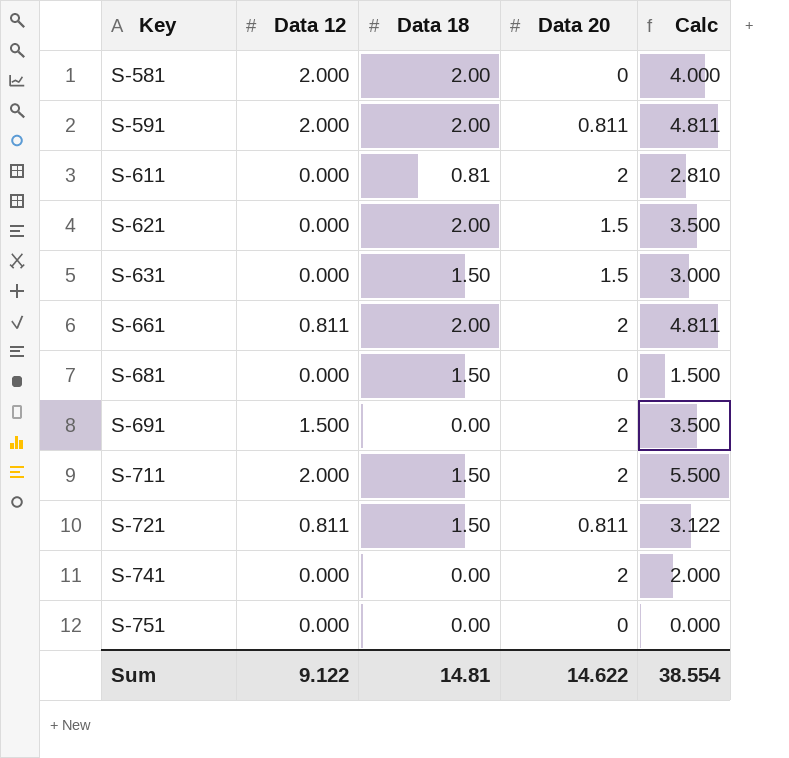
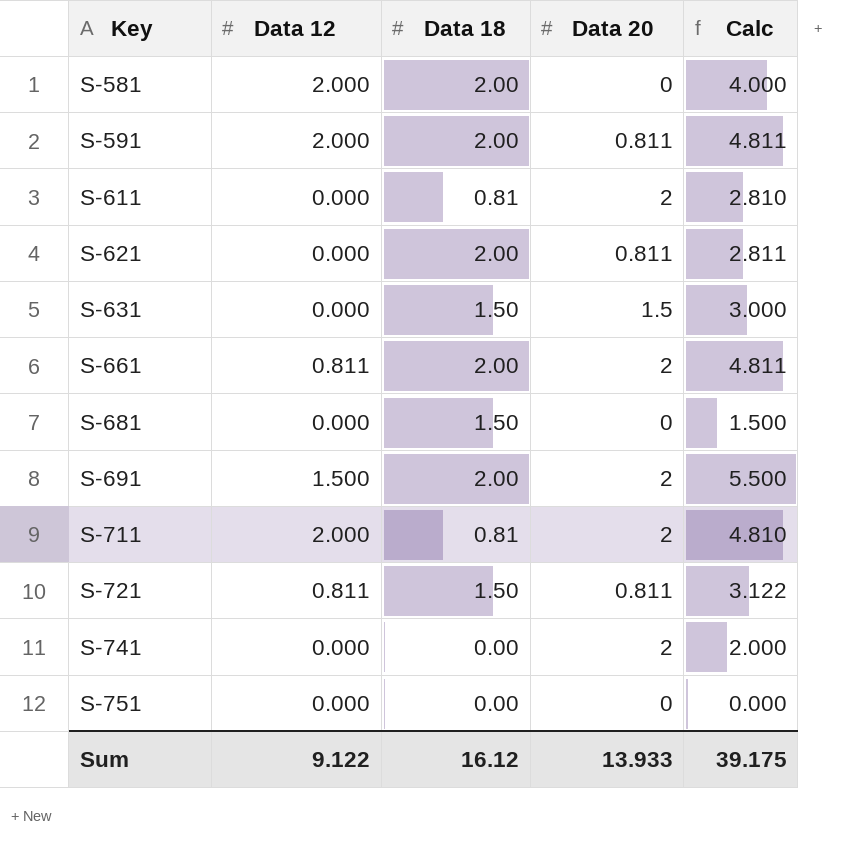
S-621 | Data 20: 1.5 -> 0.811
S-621 | Calc: 3.500 -> 2.811
S-691 | Data 18: 0.00 -> 2.00
S-691 | Calc: 3.500 -> 5.500
S-711 | Data 18: 1.50 -> 0.81
S-711 | Calc: 5.500 -> 4.810
Sum | Data 18: 14.81 -> 16.12
Sum | Data 20: 14.622 -> 13.933
Sum | Calc: 38.554 -> 39.175

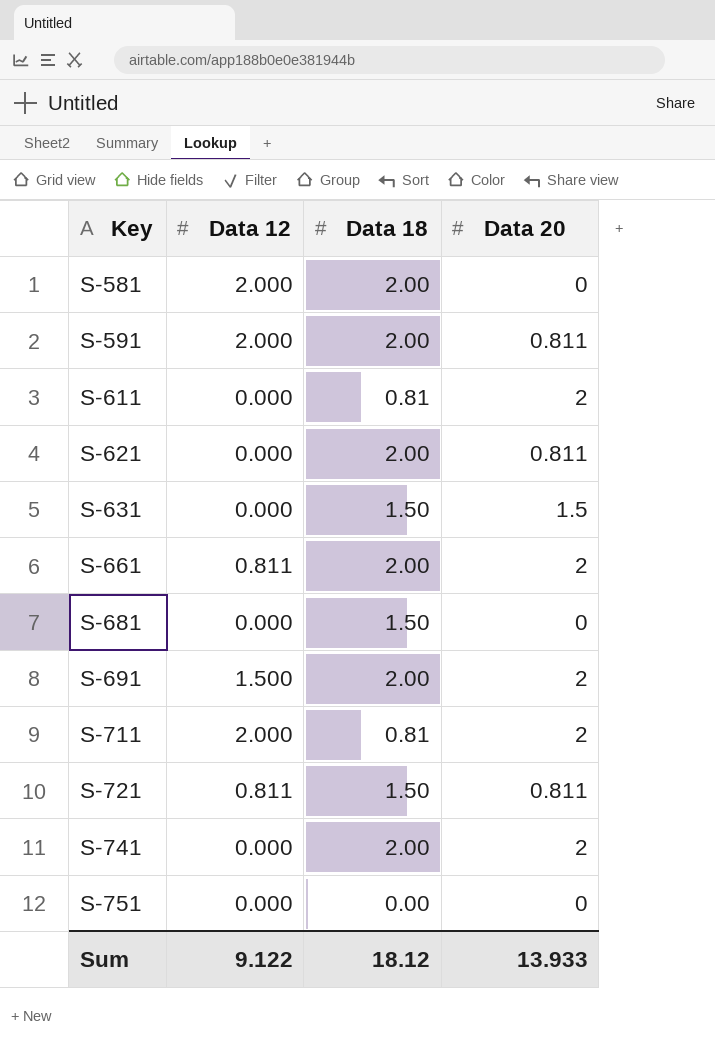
column Calc | formula: [Data 12] + [Data 18] + [Data 20] -> none
S-741 | Data 18: 0.00 -> 2.00
Sum | Data 18: 16.12 -> 18.12

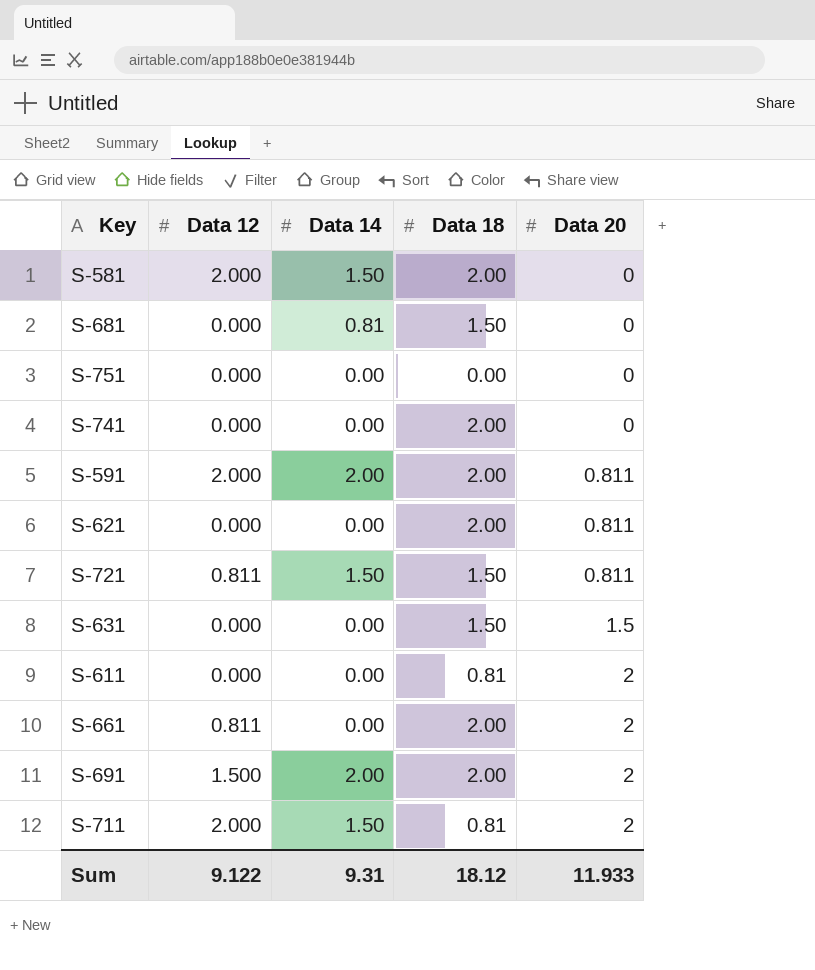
row order: Key ascending -> Data 20 ascending
column Data 14 | position: none -> 3
S-741 | Data 20: 2 -> 0
Sum | Data 20: 13.933 -> 11.933

